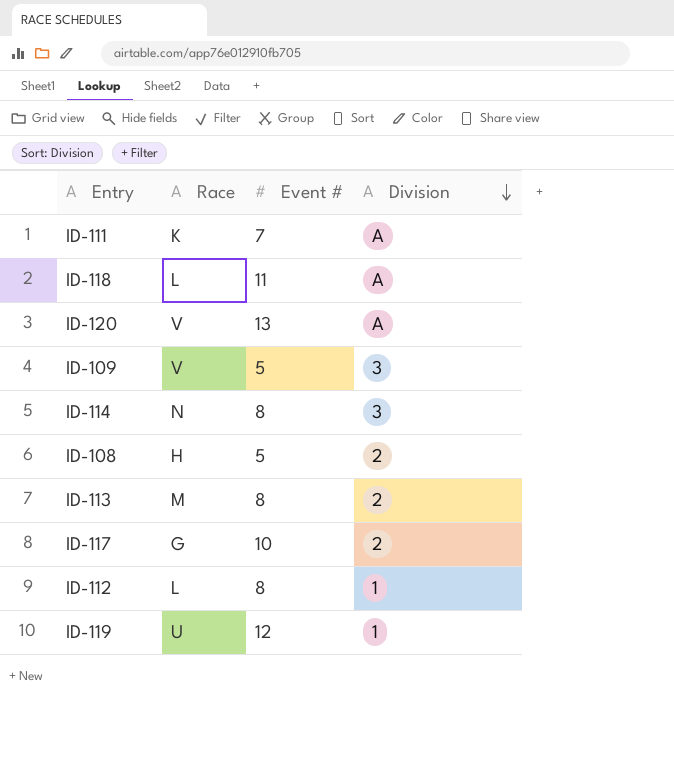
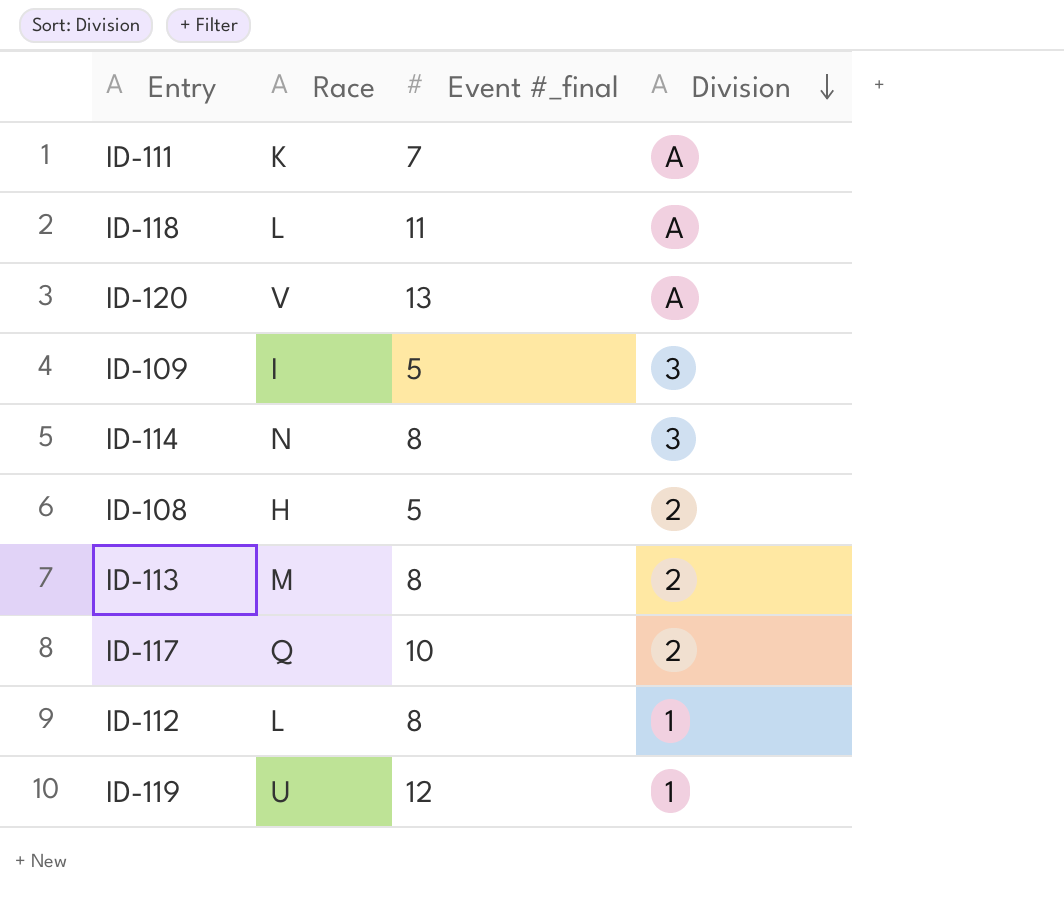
column name: Event # -> Event #_final
ID-109 | Race: V -> I
ID-117 | Race: G -> Q

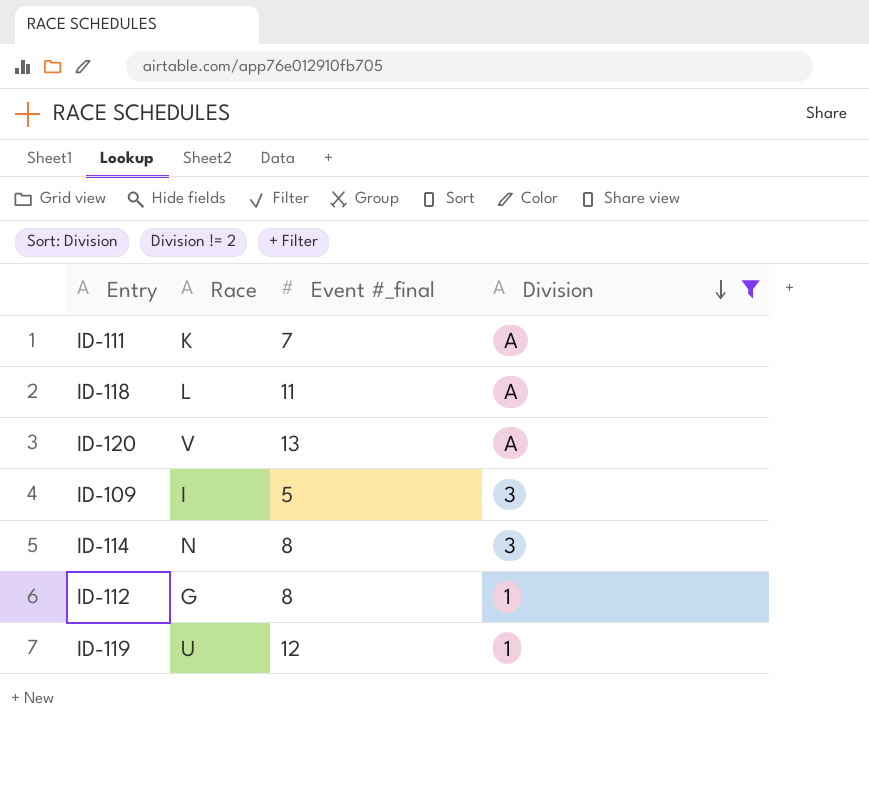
filter: none -> Division != 2
ID-112 | Race: L -> G

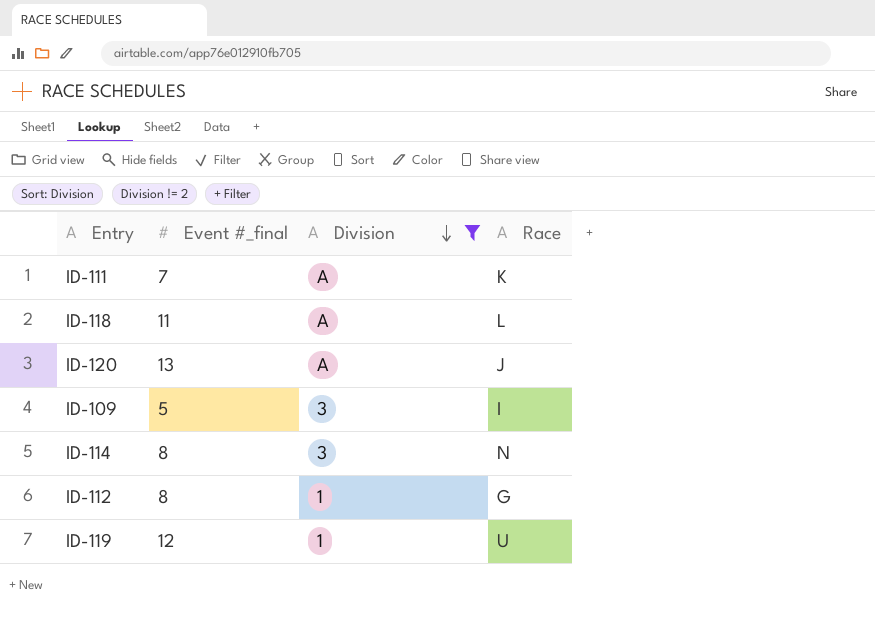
column Race | position: 2 -> 4
ID-120 | Race: V -> J

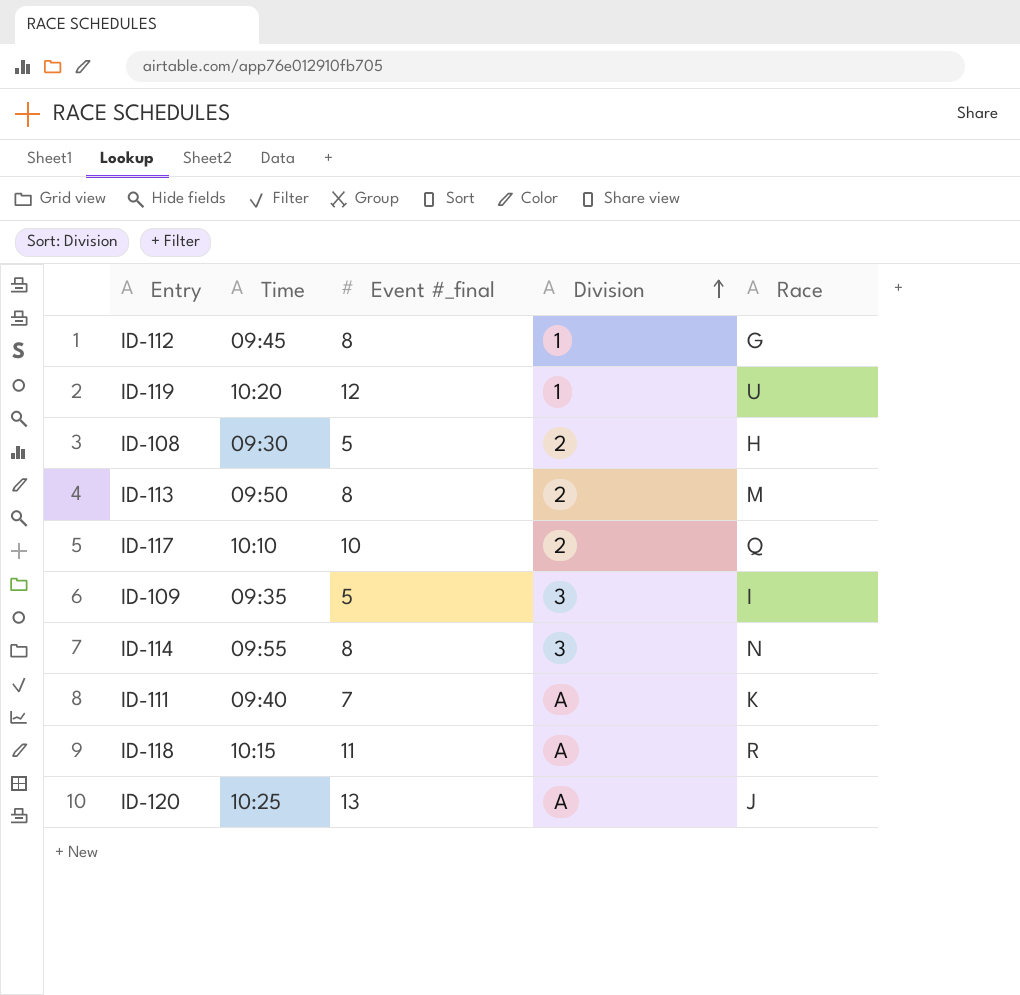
filter: Division != 2 -> none
row order: Division descending -> Division ascending
column Time | position: none -> 2
ID-118 | Race: L -> R

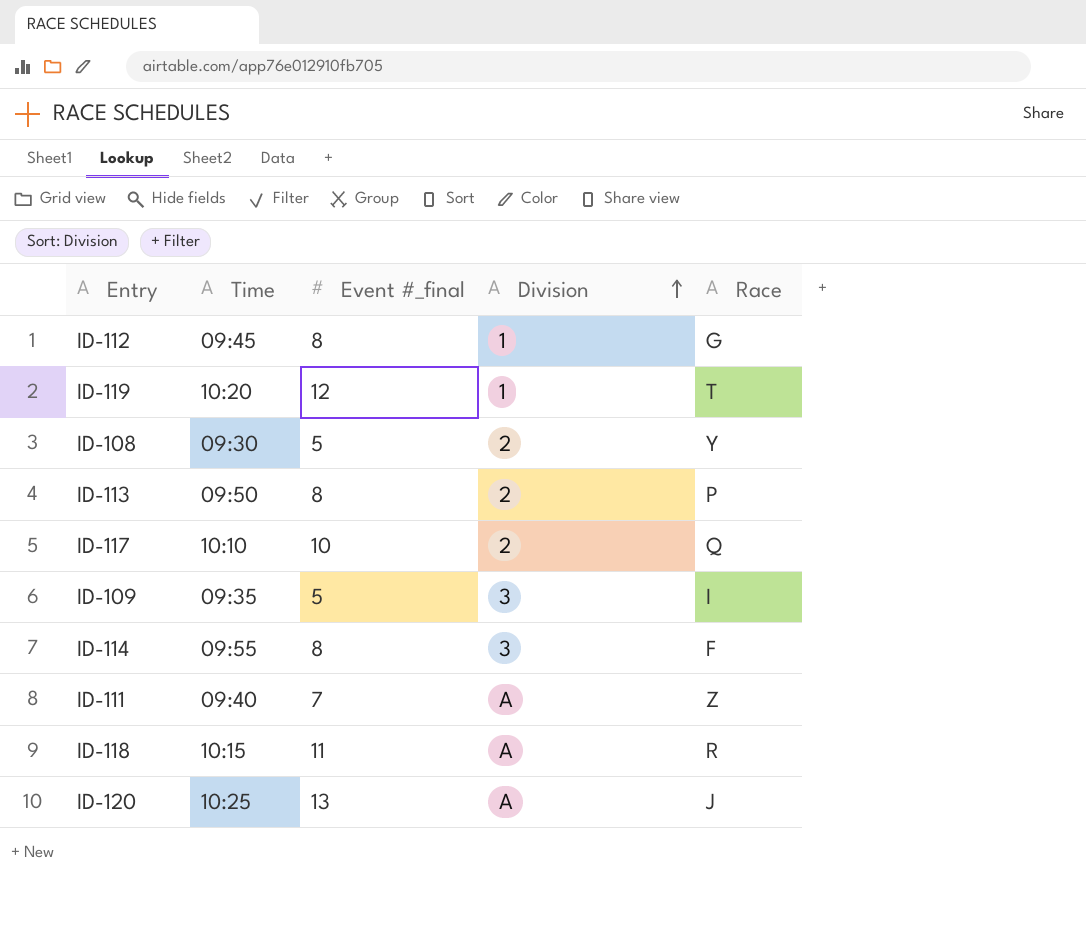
ID-119 | Race: U -> T
ID-108 | Race: H -> Y
ID-113 | Race: M -> P
ID-114 | Race: N -> F
ID-111 | Race: K -> Z

